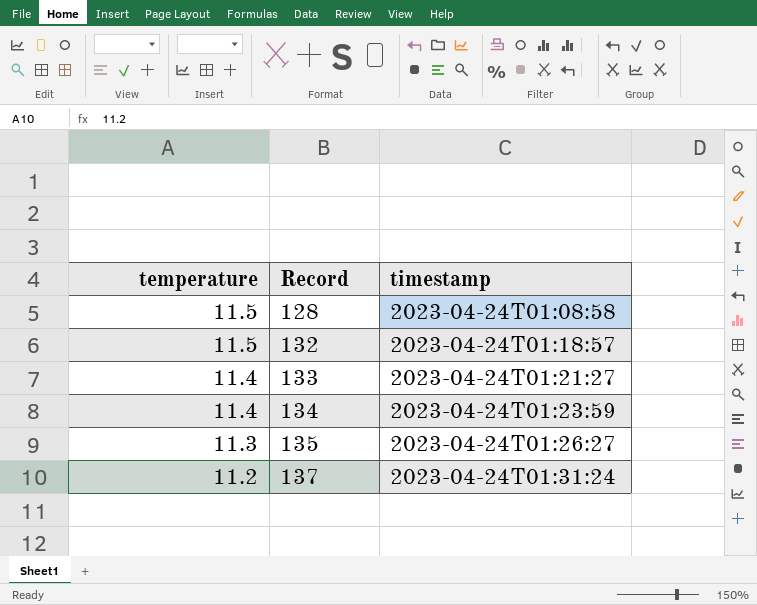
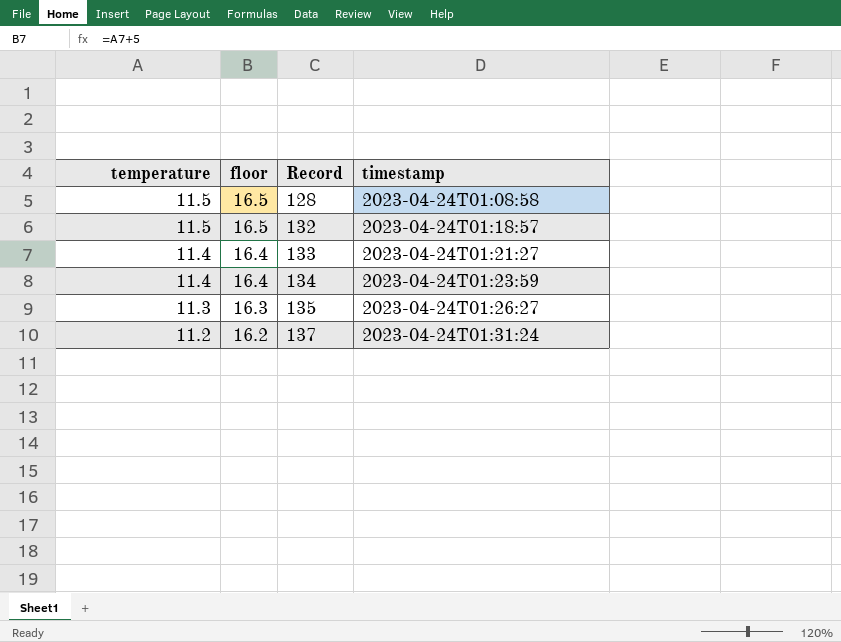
column floor | formula: none -> [temperature] + 5

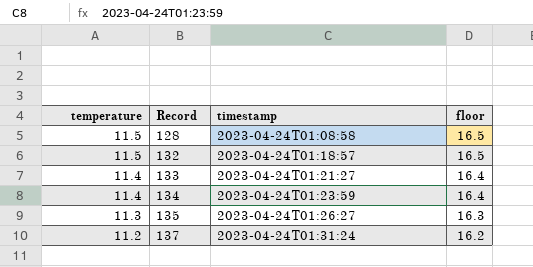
column floor | position: 2 -> 4

